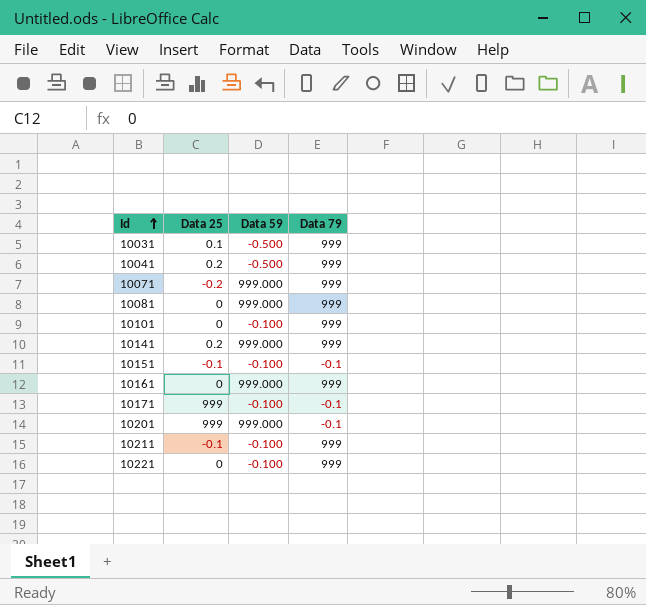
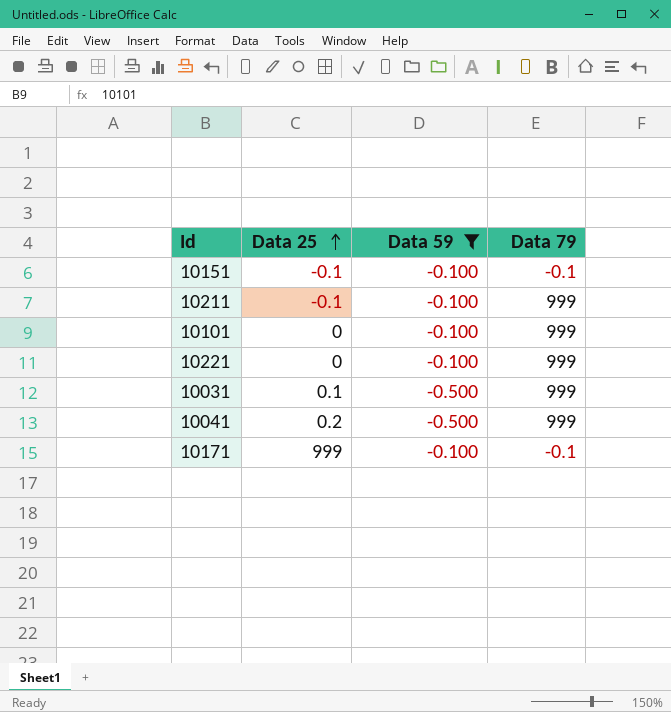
filter: none -> Data 59 != 999.000
row order: Id ascending -> Data 25 ascending

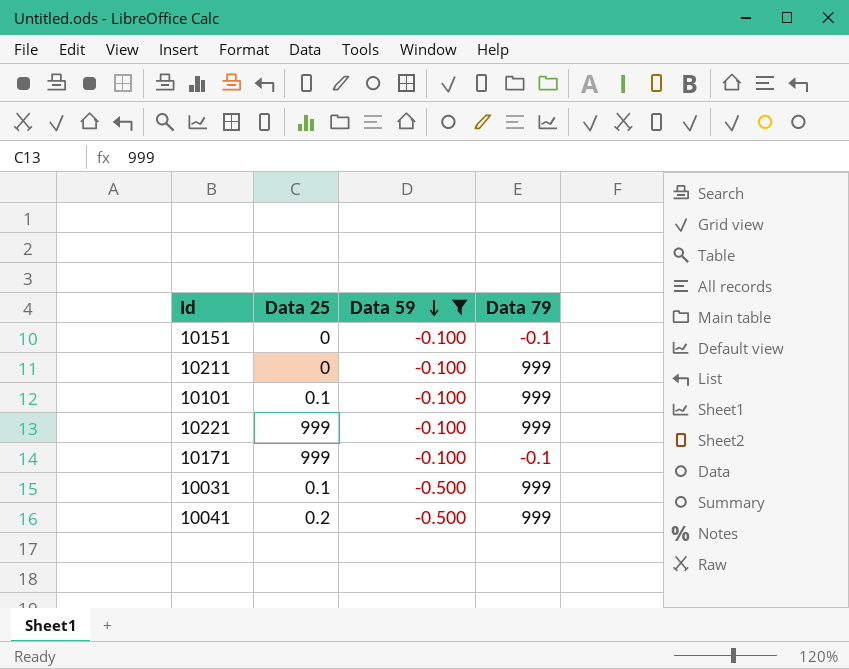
row order: Data 25 ascending -> Data 59 descending
10151 | Data 25: -0.1 -> 0
10211 | Data 25: -0.1 -> 0
10101 | Data 25: 0 -> 0.1
10221 | Data 25: 0 -> 999

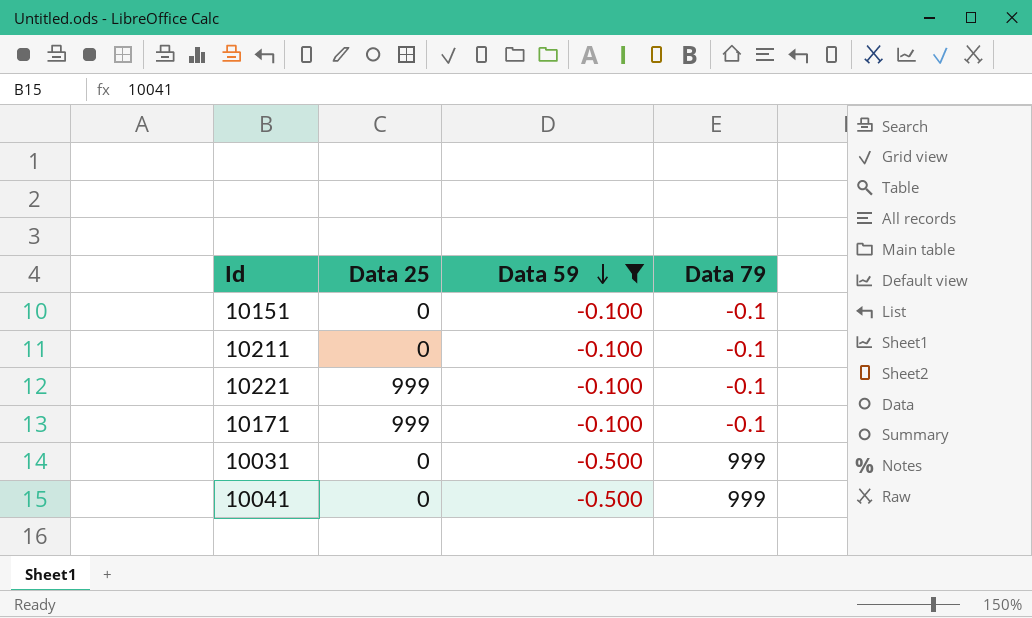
row 10101: 0.1 | -0.100 | 999 -> none
10211 | Data 79: 999 -> -0.1
10221 | Data 79: 999 -> -0.1
10031 | Data 25: 0.1 -> 0
10041 | Data 25: 0.2 -> 0

